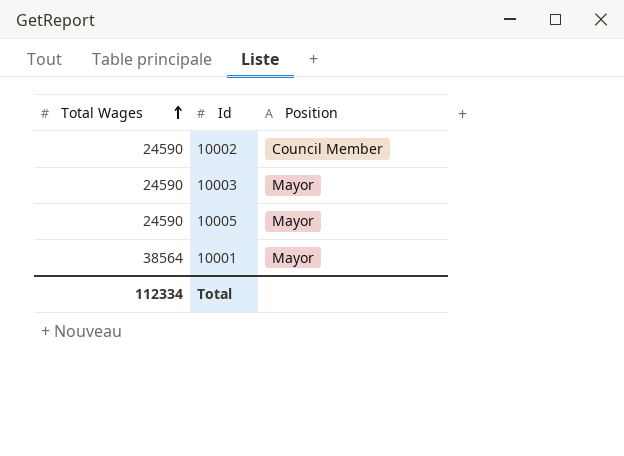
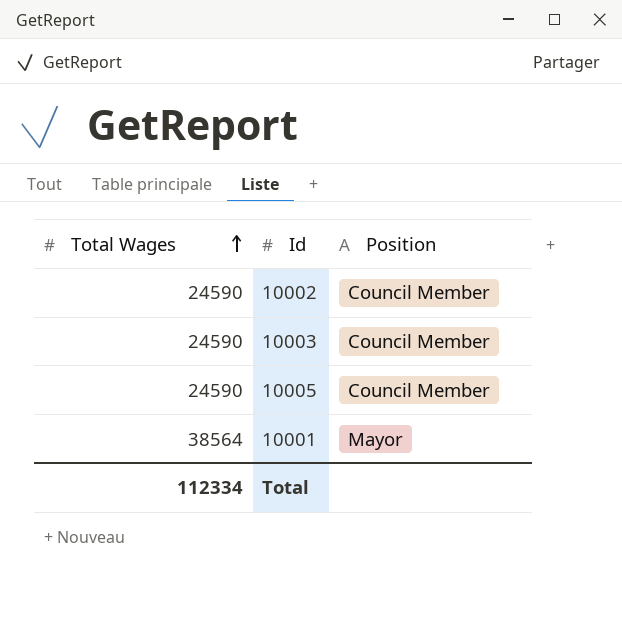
10003 | Position: Mayor -> Council Member
10005 | Position: Mayor -> Council Member

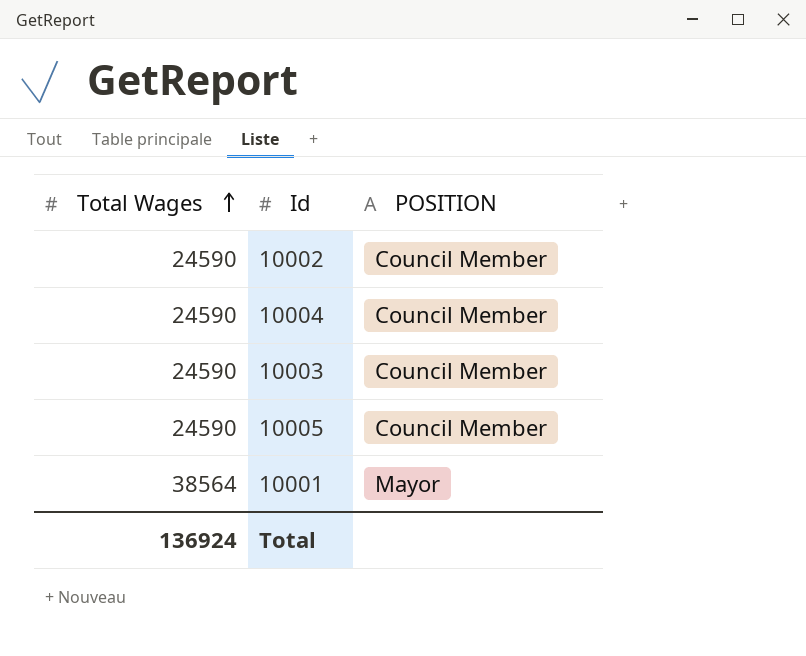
column name: Position -> POSITION
row 10004: none -> 24590 | Council Member
Total | Total Wages: 112334 -> 136924

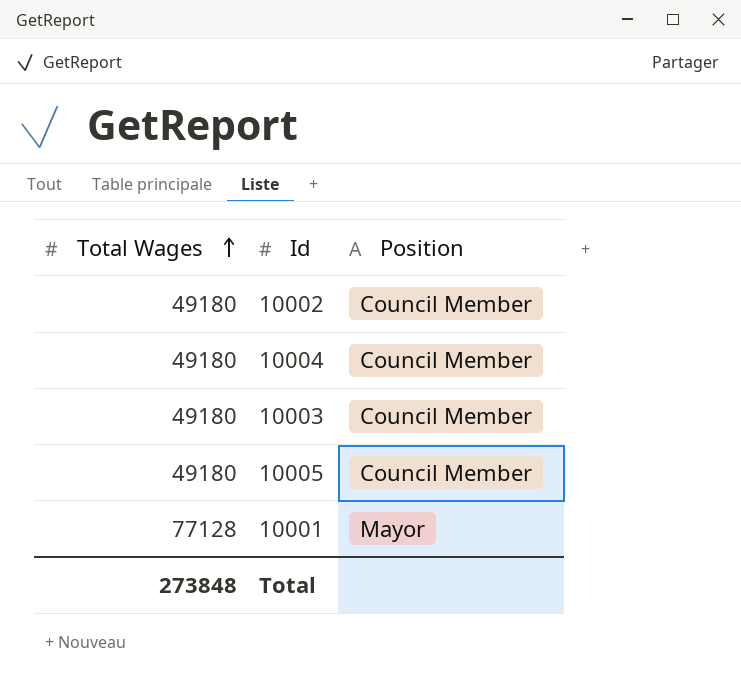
column name: POSITION -> Position
10002 | Total Wages: 24590 -> 49180
10004 | Total Wages: 24590 -> 49180
10003 | Total Wages: 24590 -> 49180
10005 | Total Wages: 24590 -> 49180
10001 | Total Wages: 38564 -> 77128
Total | Total Wages: 136924 -> 273848

